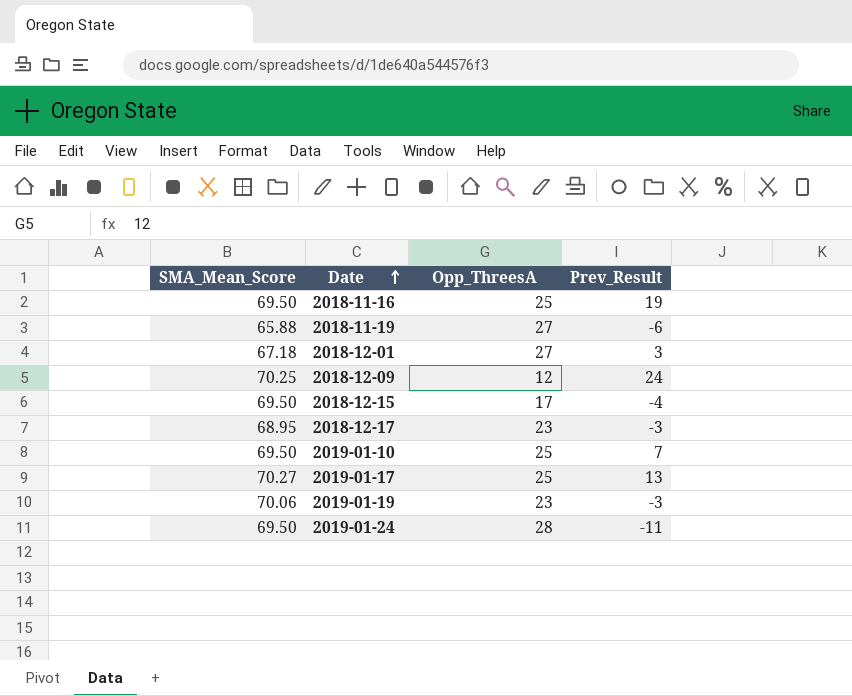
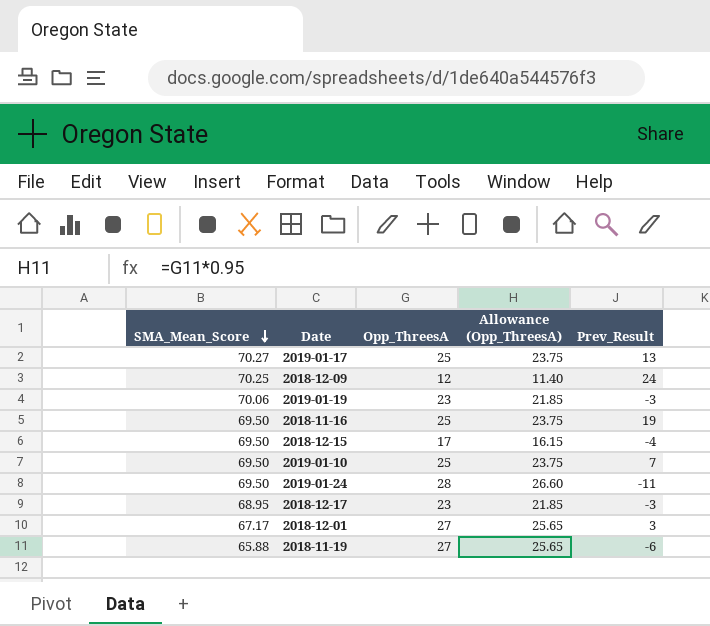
row order: Date ascending -> SMA_Mean_Score descending
column Allowance (Opp_ThreesA) | formula: none -> [Opp_ThreesA] * 0.95
2018-12-01 | SMA_Mean_Score: 67.18 -> 67.17

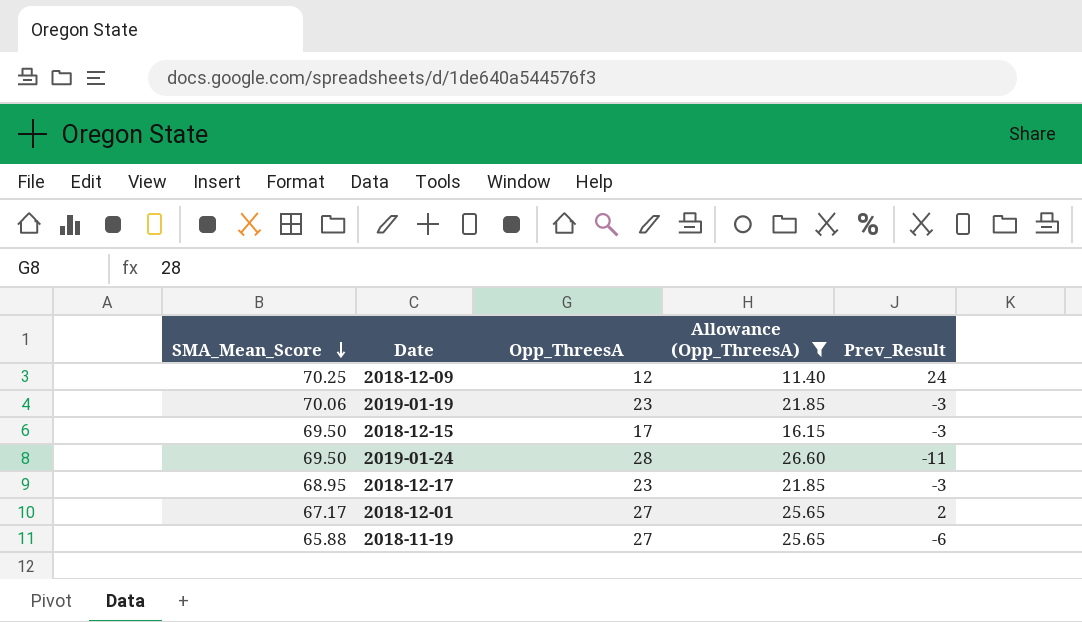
filter: none -> Allowance (Opp_ThreesA) != 23.75
2018-12-15 | Prev_Result: -4 -> -3
2018-12-01 | Prev_Result: 3 -> 2

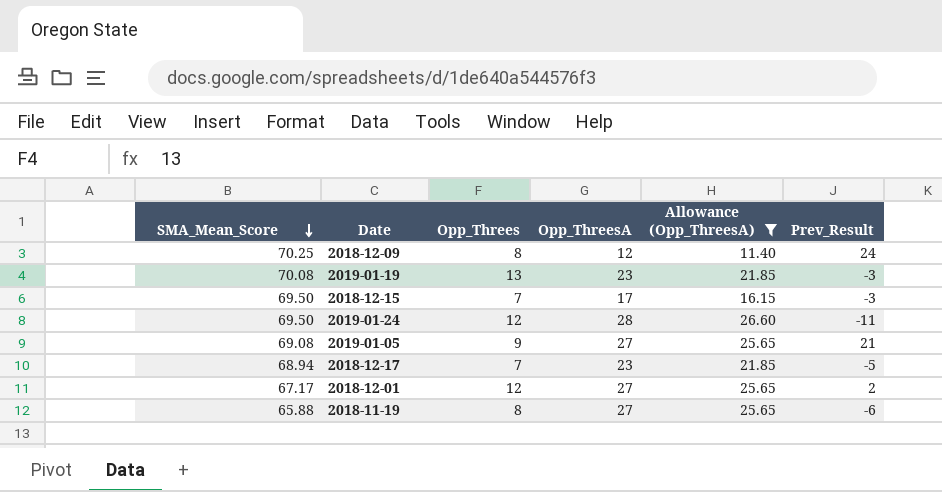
column Opp_Threes | position: none -> 3
2019-01-19 | SMA_Mean_Score: 70.06 -> 70.08
row 2019-01-05: none -> 69.08 | 9 | 27 | 25.65 | 21
2018-12-17 | SMA_Mean_Score: 68.95 -> 68.94
2018-12-17 | Prev_Result: -3 -> -5

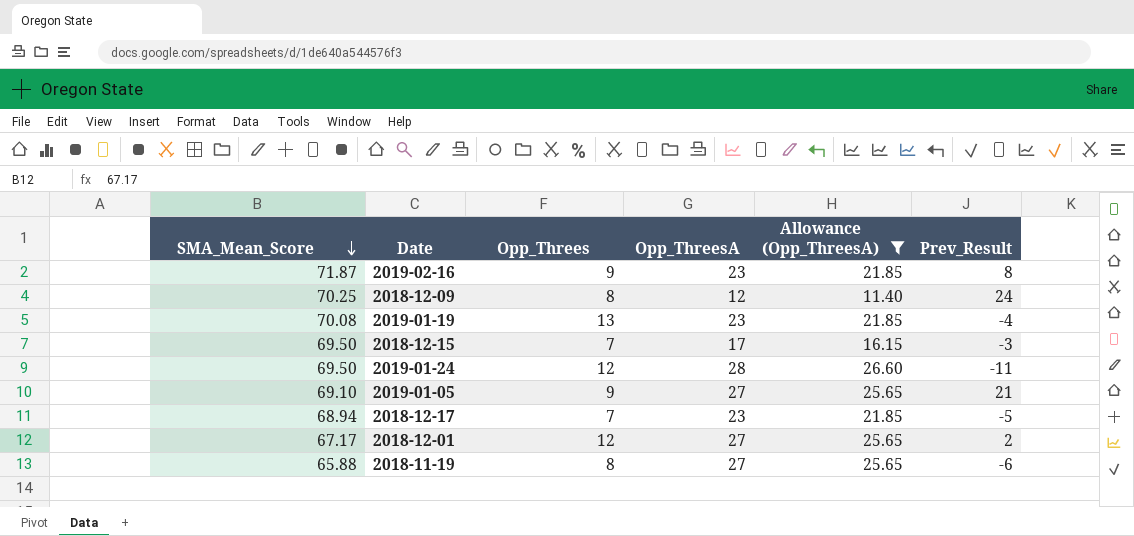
row 2019-02-16: none -> 71.87 | 9 | 23 | 21.85 | 8
2019-01-19 | Prev_Result: -3 -> -4
2019-01-05 | SMA_Mean_Score: 69.08 -> 69.10

